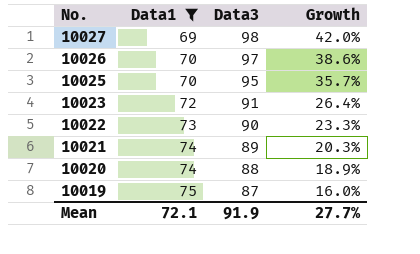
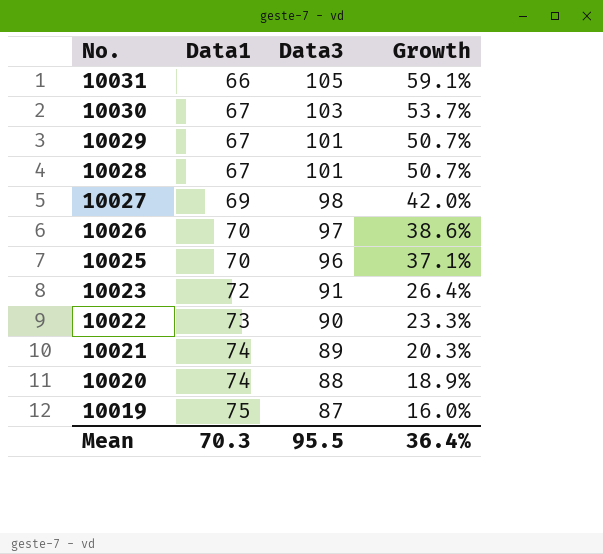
filter: Data1 >= 69 -> none
10025 | Data3: 95 -> 96
10025 | Growth: 35.7% -> 37.1%
Mean | Data1: 72.1 -> 70.3
Mean | Data3: 91.9 -> 95.5
Mean | Growth: 27.7% -> 36.4%

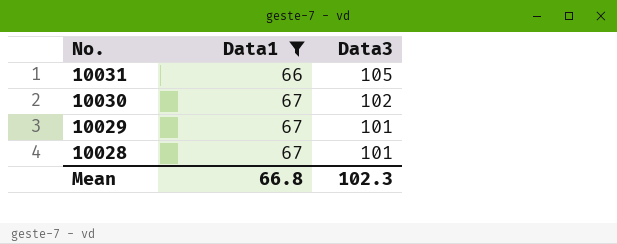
filter: none -> Data1 <= 67
column Growth | formula: ([Data3] - [Data1]) / [Data1] -> none
10030 | Data3: 103 -> 102
Mean | Data1: 70.3 -> 66.8
Mean | Data3: 95.5 -> 102.3

